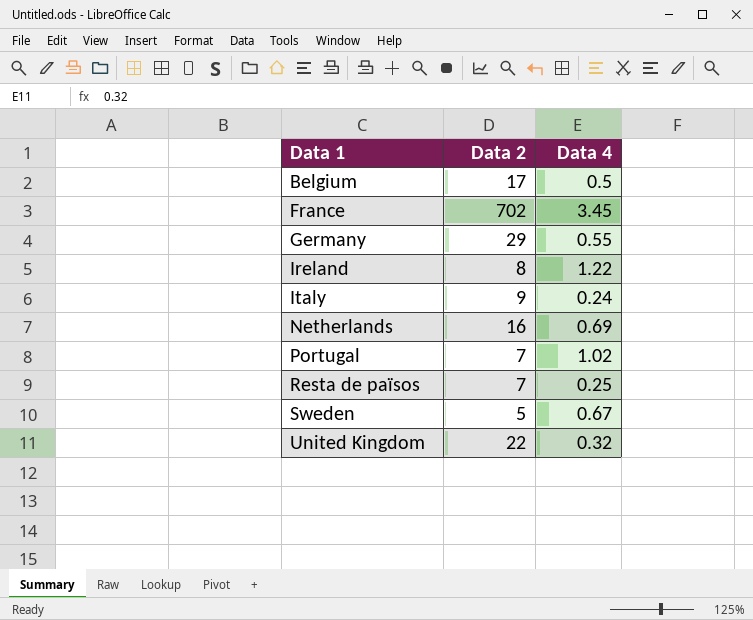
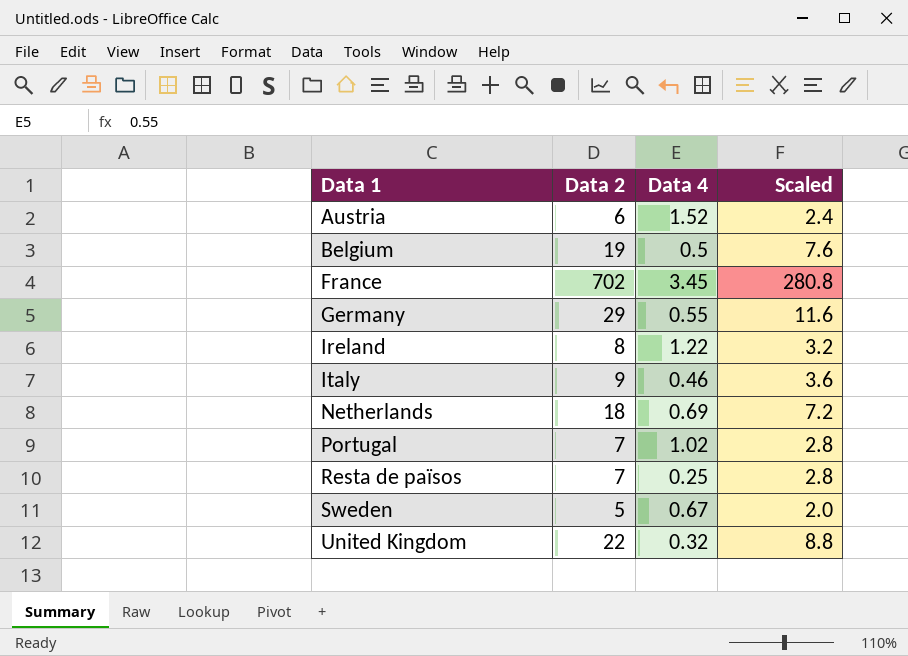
column Scaled | formula: none -> [Data 2] * 0.4
row Austria: none -> 6 | 1.52 | 2.4
Belgium | Data 2: 17 -> 19
Italy | Data 4: 0.24 -> 0.46
Netherlands | Data 2: 16 -> 18

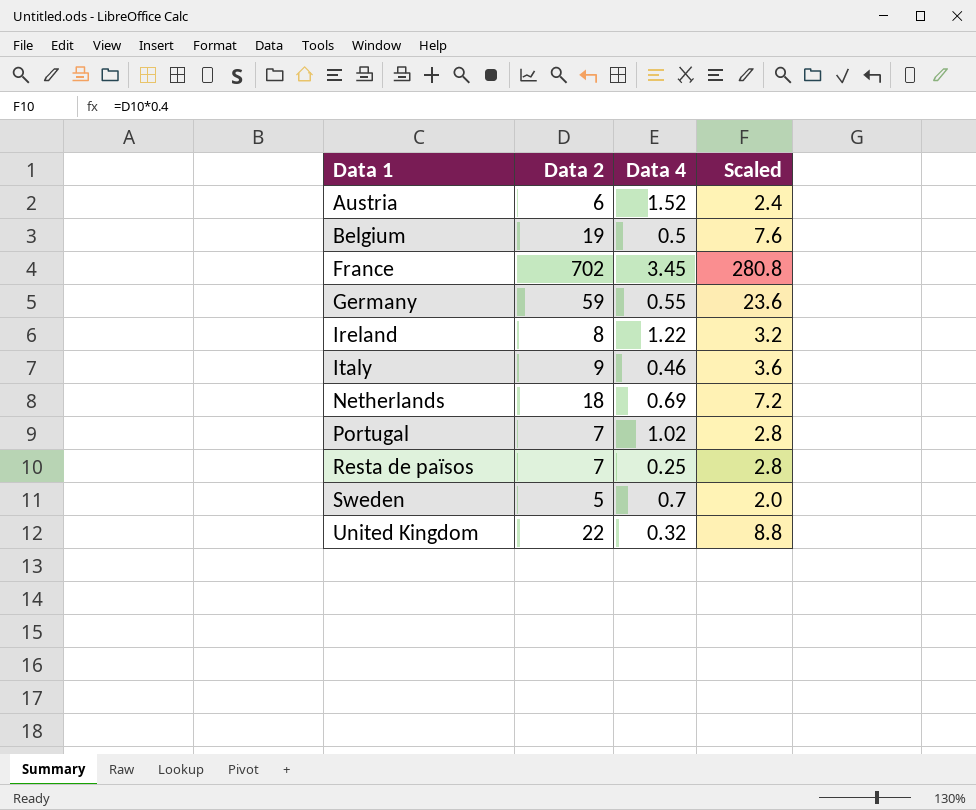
Germany | Data 2: 29 -> 59
Germany | Scaled: 11.6 -> 23.6
Sweden | Data 4: 0.67 -> 0.7

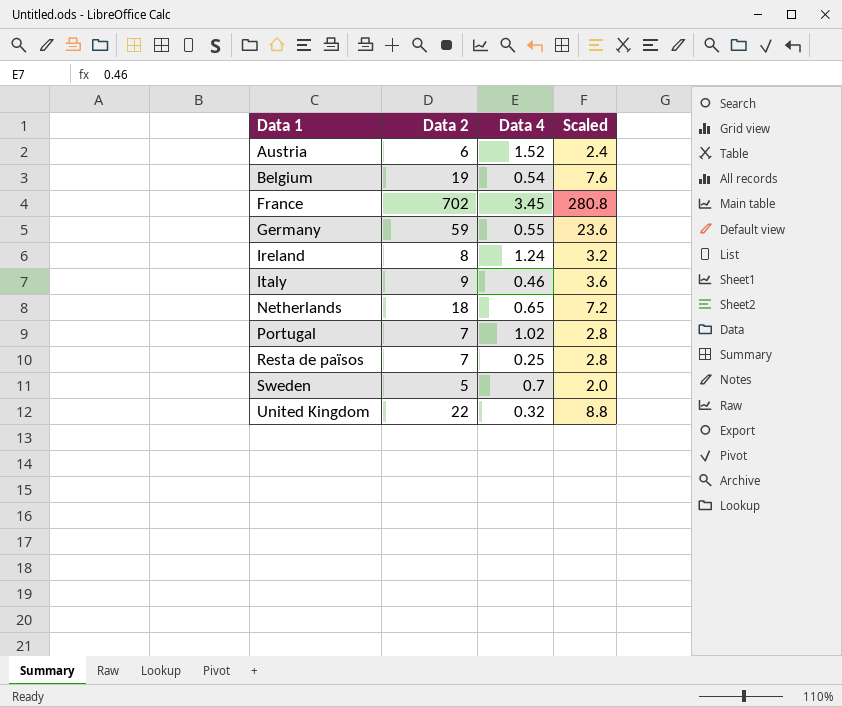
Belgium | Data 4: 0.5 -> 0.54
Ireland | Data 4: 1.22 -> 1.24
Netherlands | Data 4: 0.69 -> 0.65

